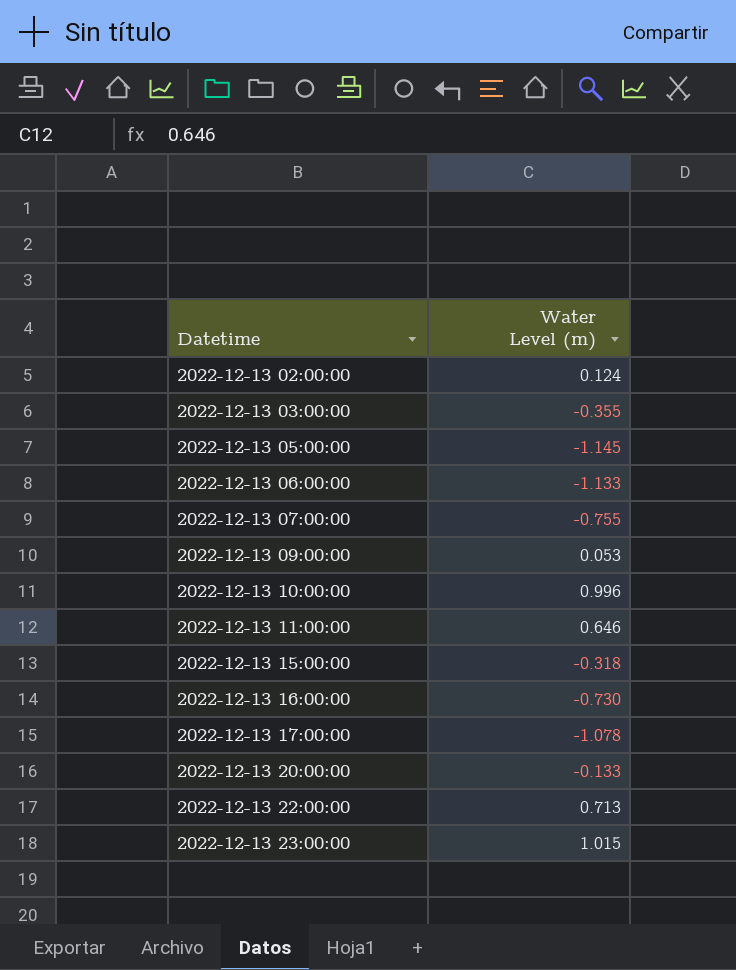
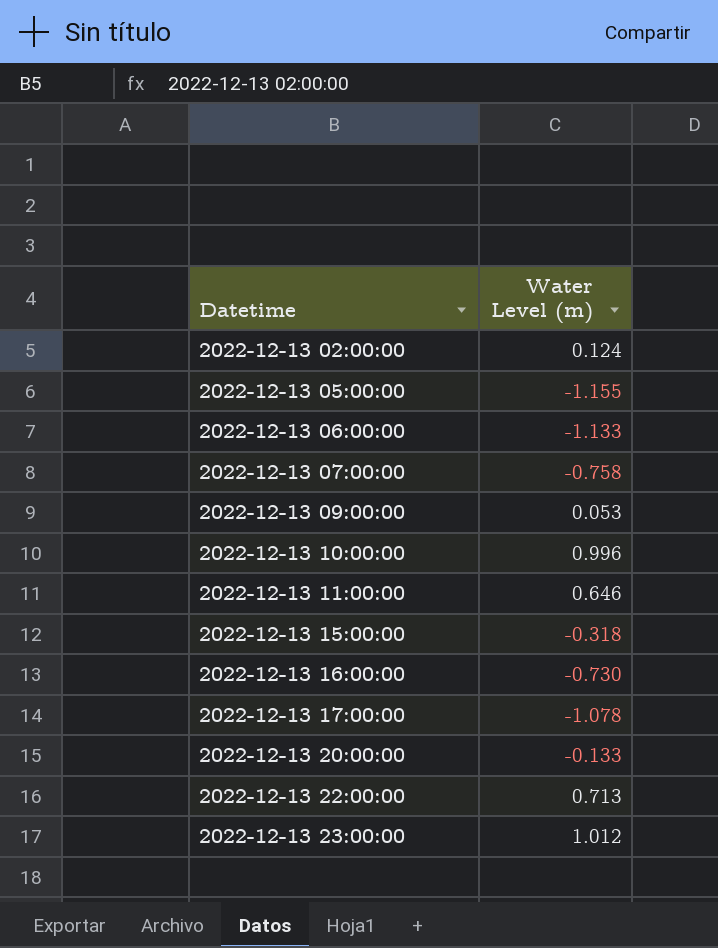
row 2022-12-13 03:00:00: -0.355 -> none
2022-12-13 05:00:00 | Water Level (m): -1.145 -> -1.155
2022-12-13 07:00:00 | Water Level (m): -0.755 -> -0.758
2022-12-13 23:00:00 | Water Level (m): 1.015 -> 1.012

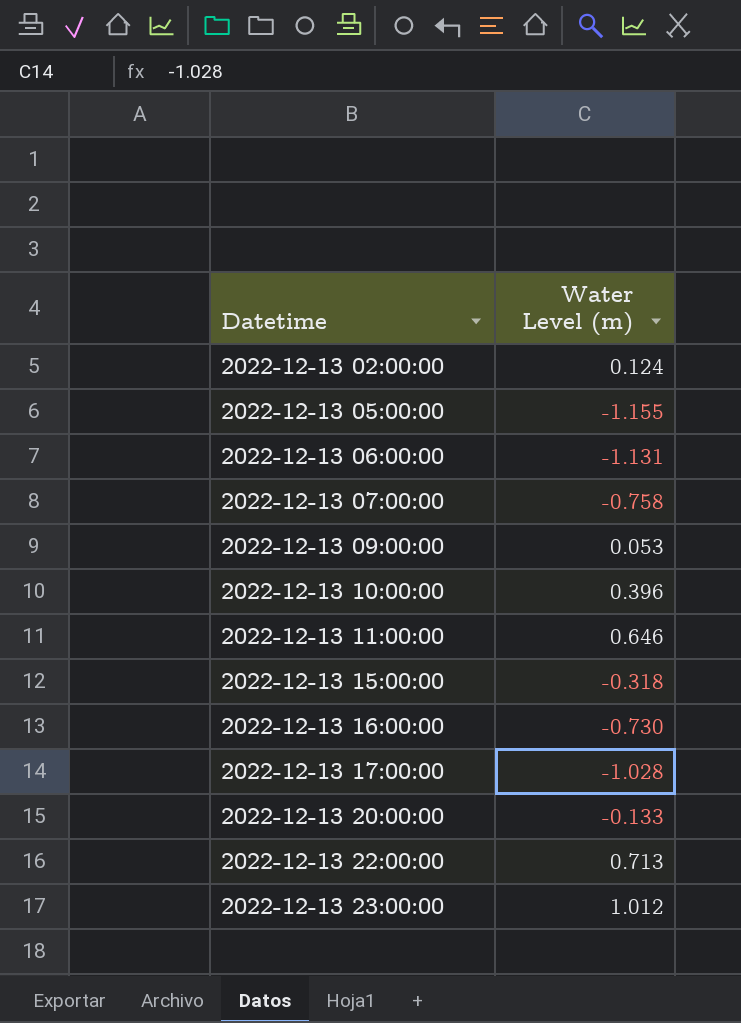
2022-12-13 06:00:00 | Water Level (m): -1.133 -> -1.131
2022-12-13 10:00:00 | Water Level (m): 0.996 -> 0.396
2022-12-13 17:00:00 | Water Level (m): -1.078 -> -1.028

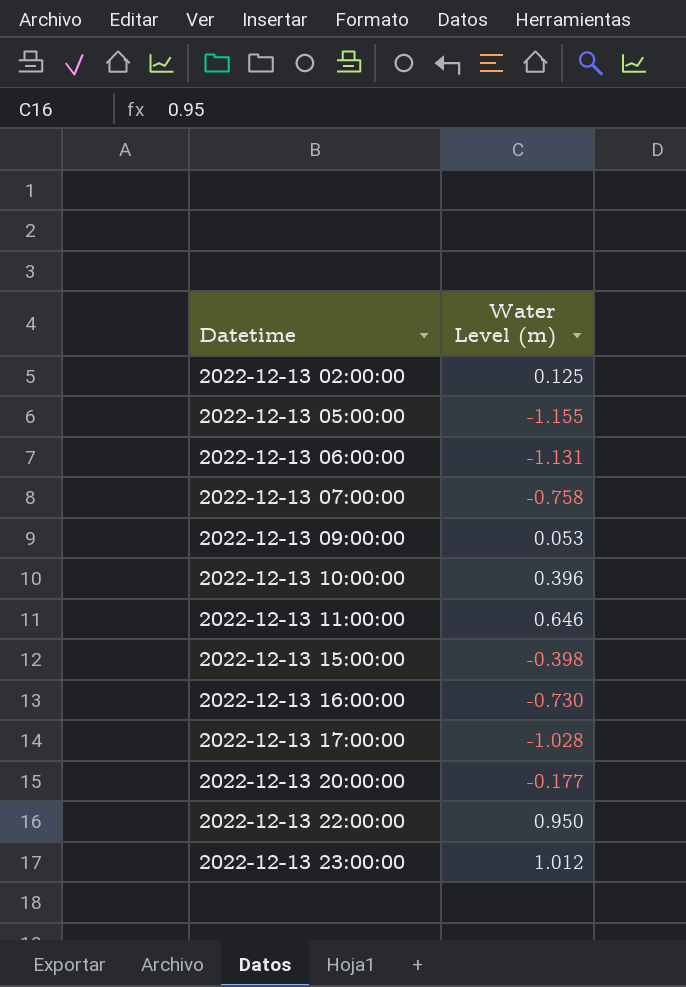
2022-12-13 02:00:00 | Water Level (m): 0.124 -> 0.125
2022-12-13 15:00:00 | Water Level (m): -0.318 -> -0.398
2022-12-13 20:00:00 | Water Level (m): -0.133 -> -0.177
2022-12-13 22:00:00 | Water Level (m): 0.713 -> 0.950

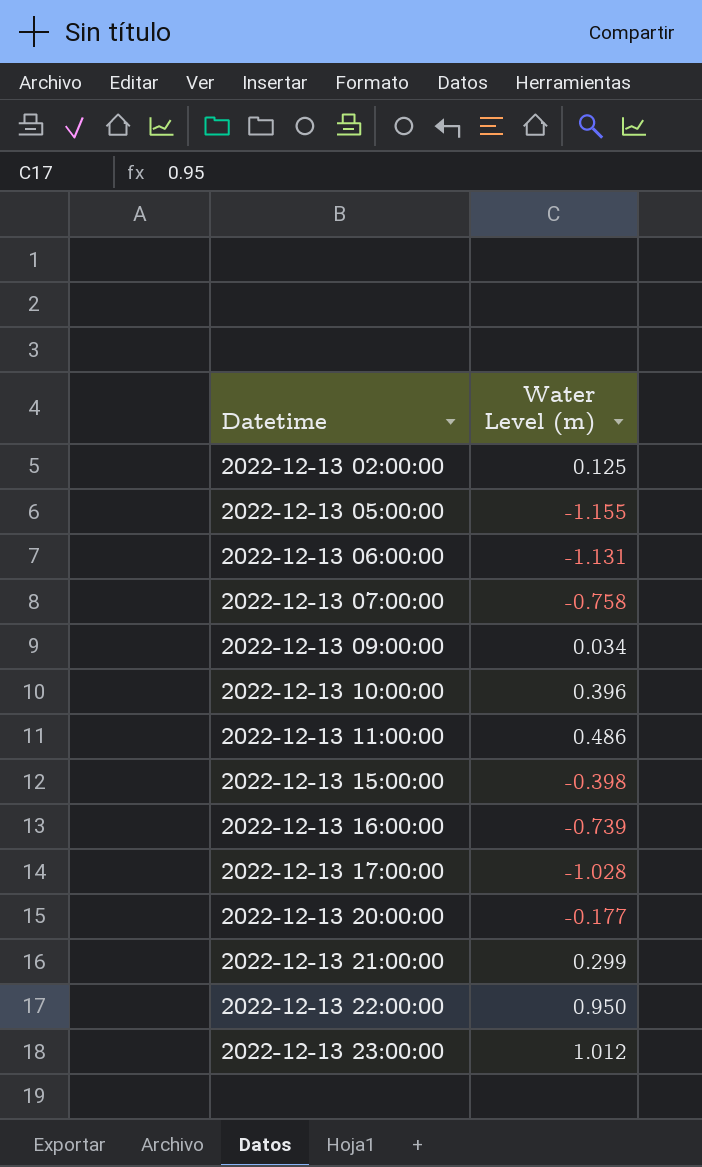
2022-12-13 09:00:00 | Water Level (m): 0.053 -> 0.034
2022-12-13 11:00:00 | Water Level (m): 0.646 -> 0.486
2022-12-13 16:00:00 | Water Level (m): -0.730 -> -0.739
row 2022-12-13 21:00:00: none -> 0.299

